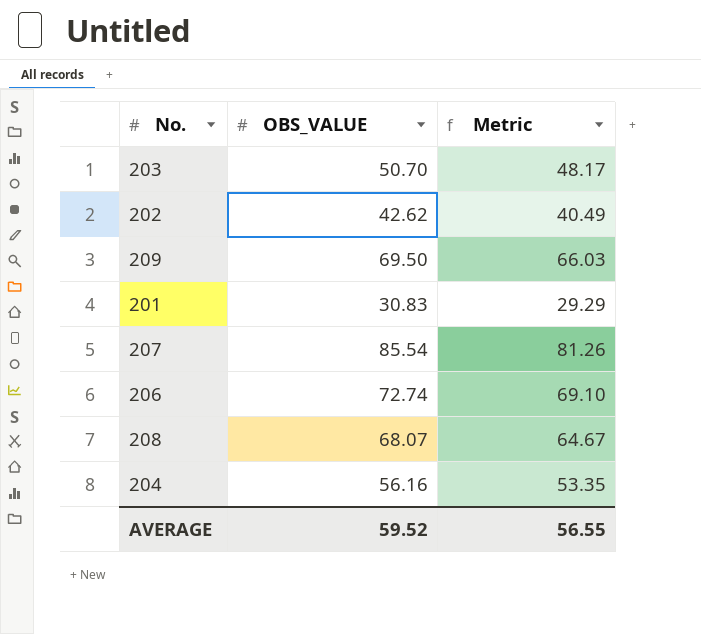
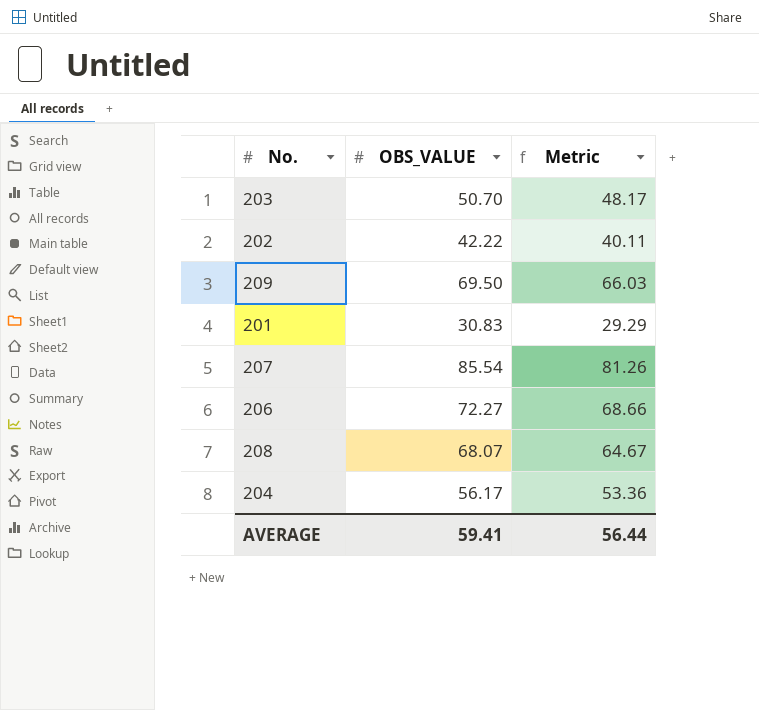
202 | OBS_VALUE: 42.62 -> 42.22
202 | Metric: 40.49 -> 40.11
206 | OBS_VALUE: 72.74 -> 72.27
206 | Metric: 69.10 -> 68.66
204 | OBS_VALUE: 56.16 -> 56.17
204 | Metric: 53.35 -> 53.36
AVERAGE | OBS_VALUE: 59.52 -> 59.41
AVERAGE | Metric: 56.55 -> 56.44

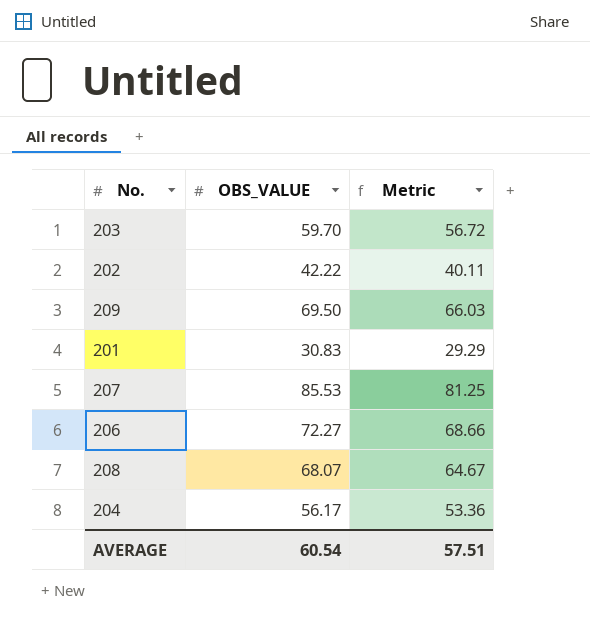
203 | OBS_VALUE: 50.70 -> 59.70
203 | Metric: 48.17 -> 56.72
207 | OBS_VALUE: 85.54 -> 85.53
207 | Metric: 81.26 -> 81.25
AVERAGE | OBS_VALUE: 59.41 -> 60.54
AVERAGE | Metric: 56.44 -> 57.51

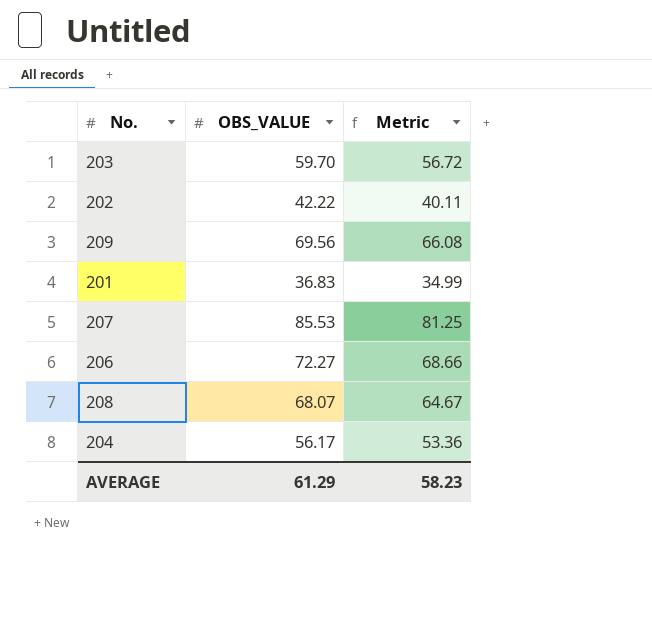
209 | OBS_VALUE: 69.50 -> 69.56
209 | Metric: 66.03 -> 66.08
201 | OBS_VALUE: 30.83 -> 36.83
201 | Metric: 29.29 -> 34.99
AVERAGE | OBS_VALUE: 60.54 -> 61.29
AVERAGE | Metric: 57.51 -> 58.23

